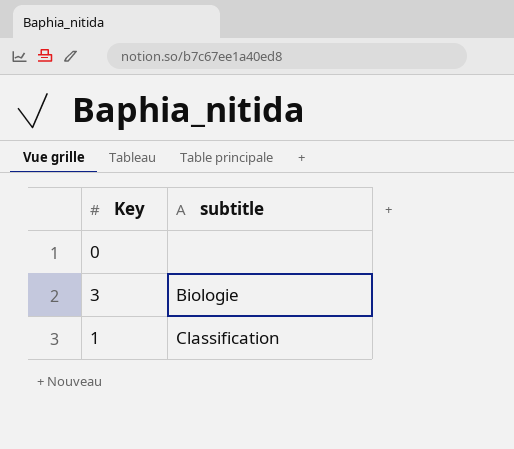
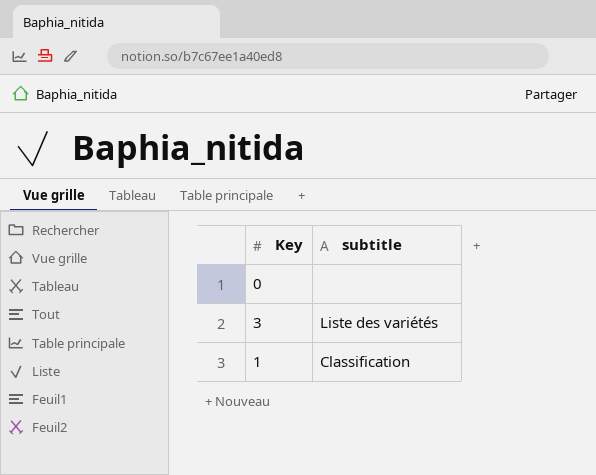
3 | subtitle: Biologie -> Liste des variétés

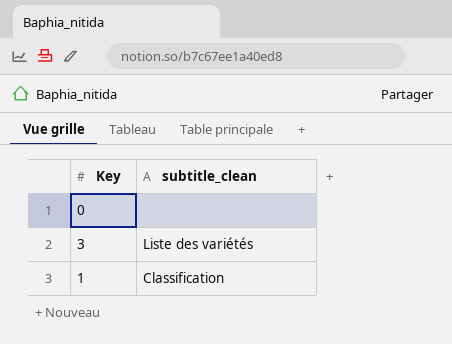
column name: subtitle -> subtitle_clean

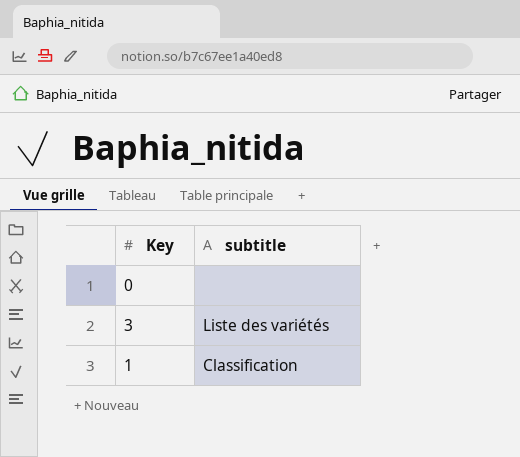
column name: subtitle_clean -> subtitle

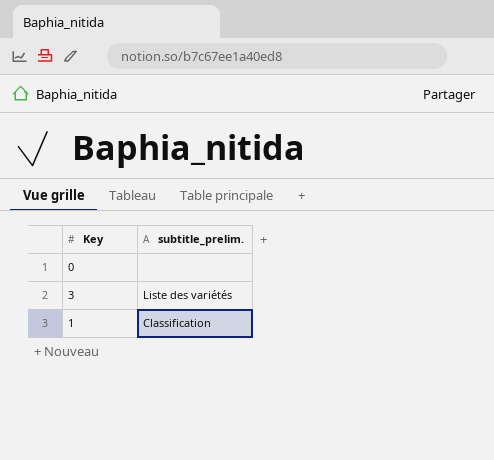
column name: subtitle -> subtitle_prelim.

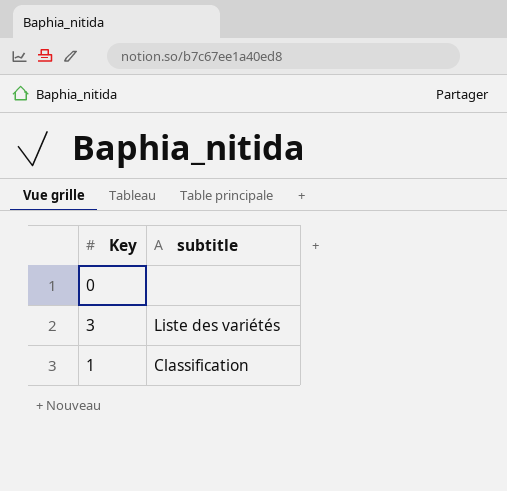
column name: subtitle_prelim. -> subtitle

